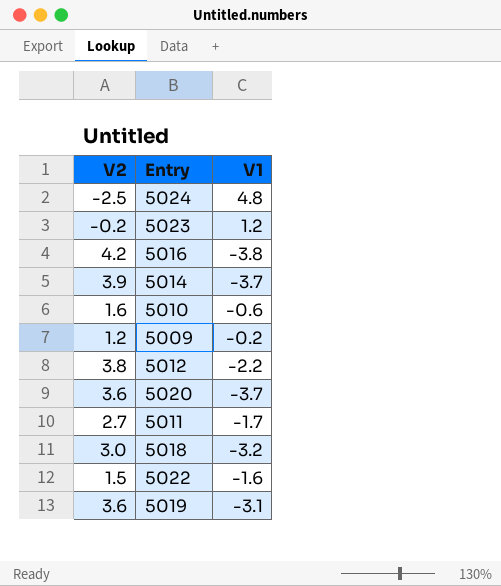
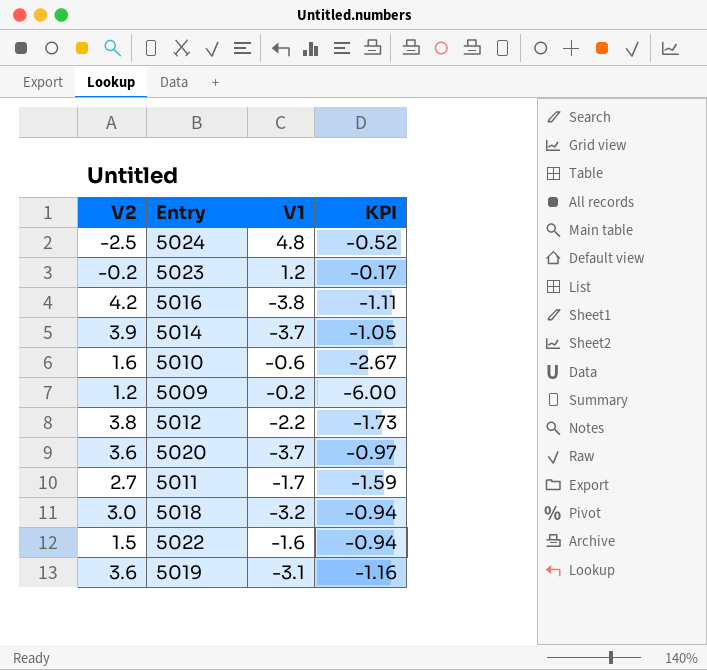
column KPI | formula: none -> [V2] / [V1]

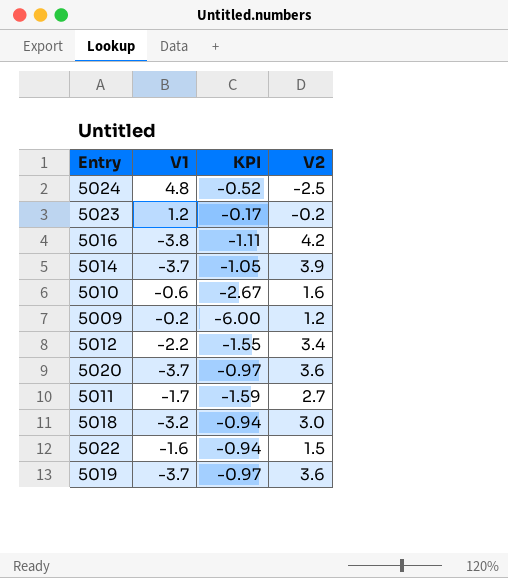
column V2 | position: 1 -> 4
5012 | KPI: -1.73 -> -1.55
5012 | V2: 3.8 -> 3.4
5019 | V1: -3.1 -> -3.7
5019 | KPI: -1.16 -> -0.97

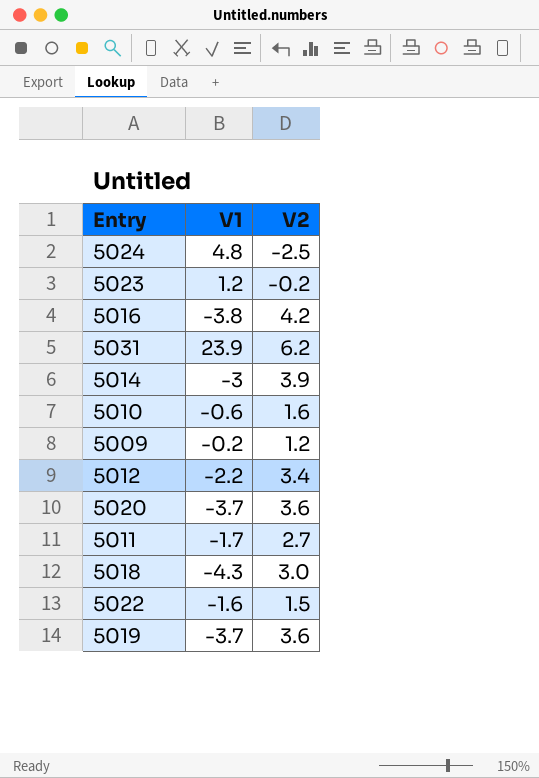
column KPI | formula: [V2] / [V1] -> none
row 5031: none -> 23.9 | 6.2
5014 | V1: -3.7 -> -3
5018 | V1: -3.2 -> -4.3

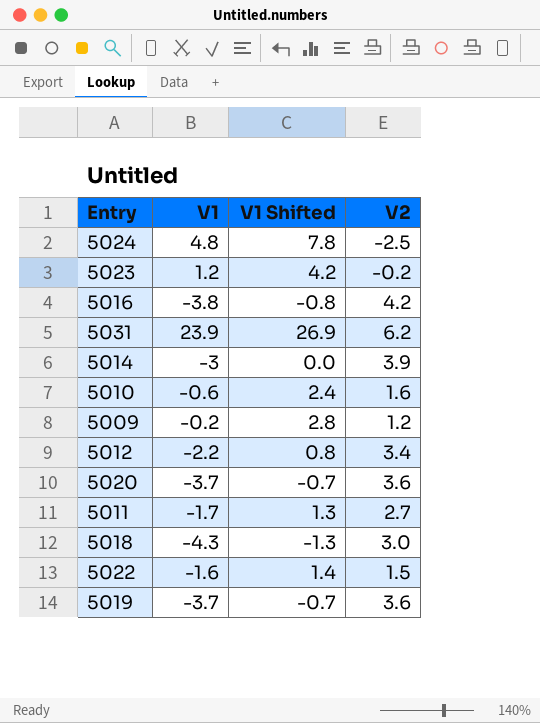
column V1 Shifted | formula: none -> [V1] + 3

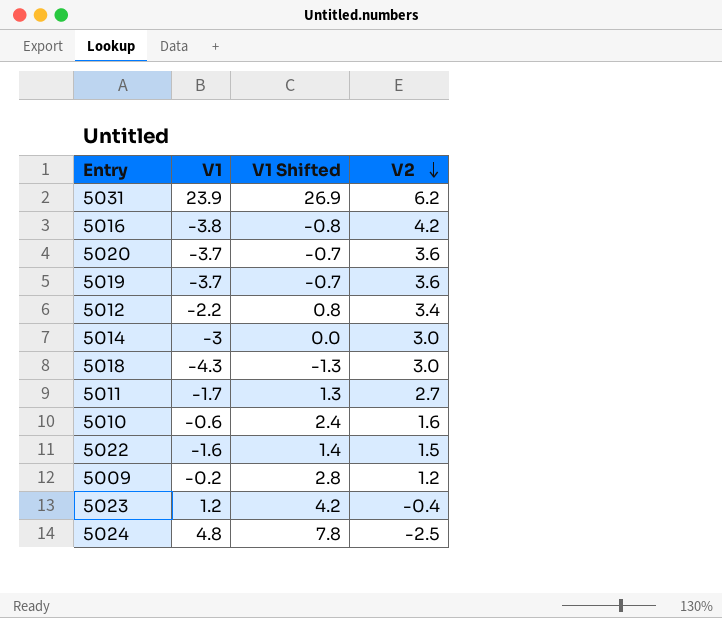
row order: none -> V2 descending
5014 | V2: 3.9 -> 3.0
5023 | V2: -0.2 -> -0.4

